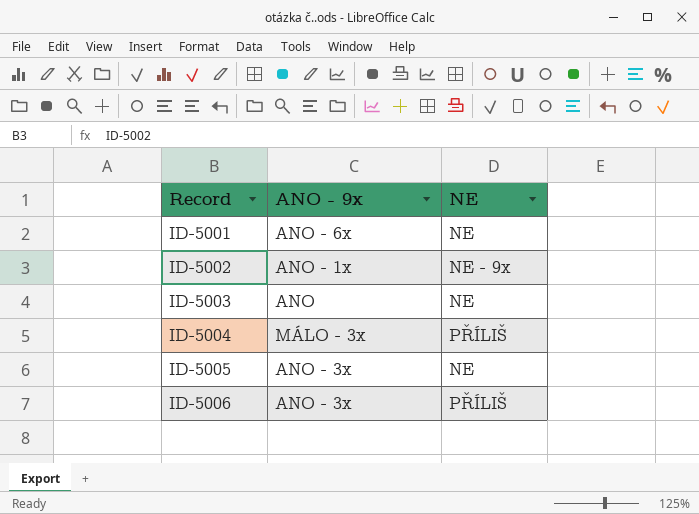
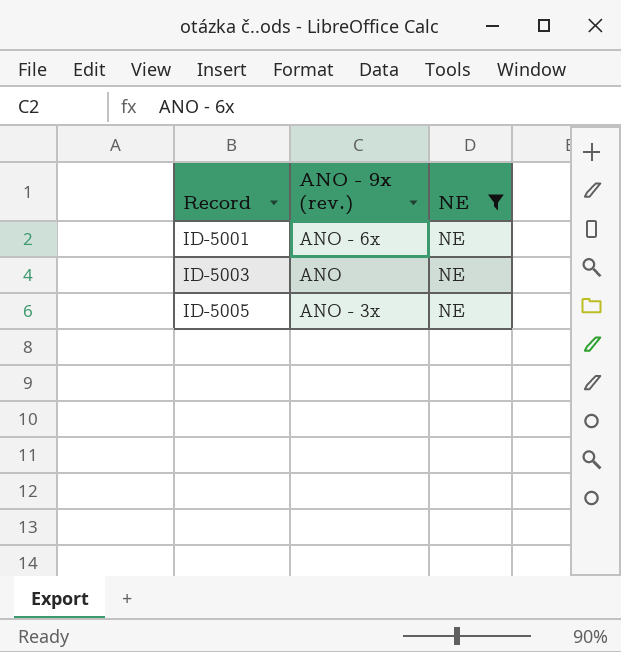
filter: none -> NE = NE
column name: ANO - 9x -> ANO - 9x (rev.)

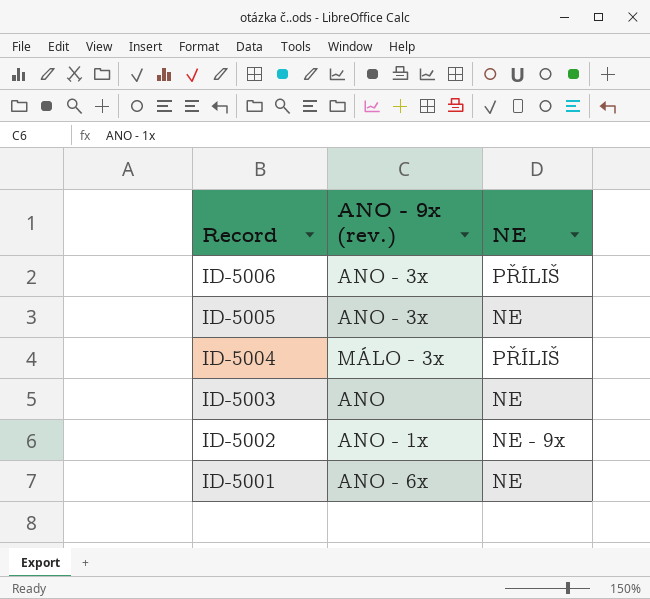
filter: NE = NE -> none
row order: Record ascending -> Record descending

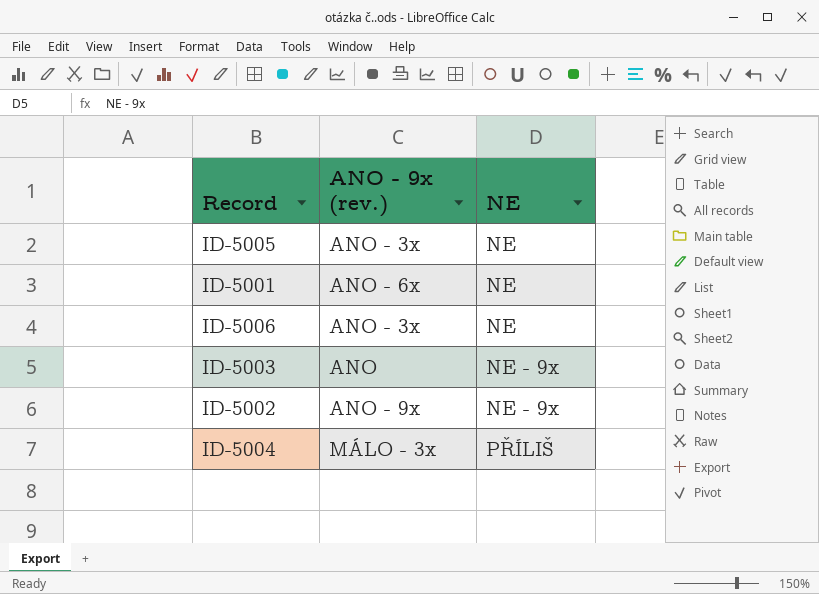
row order: Record descending -> NE ascending
ID-5006 | NE: PŘÍLIŠ -> NE
ID-5003 | NE: NE -> NE - 9x
ID-5002 | ANO - 9x (rev.): ANO - 1x -> ANO - 9x

